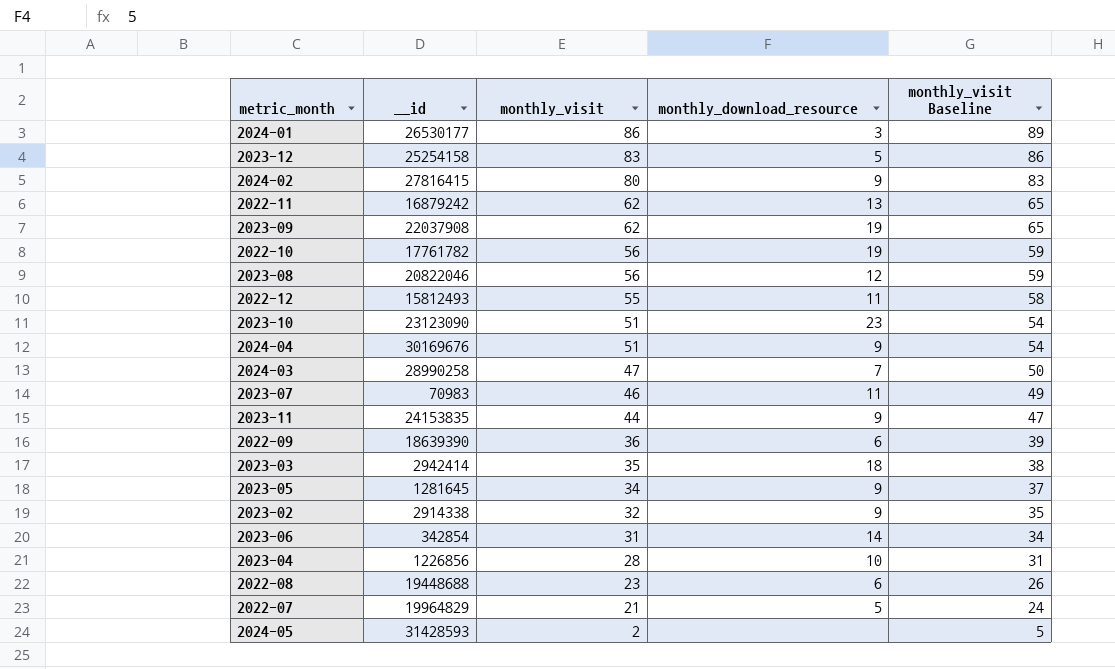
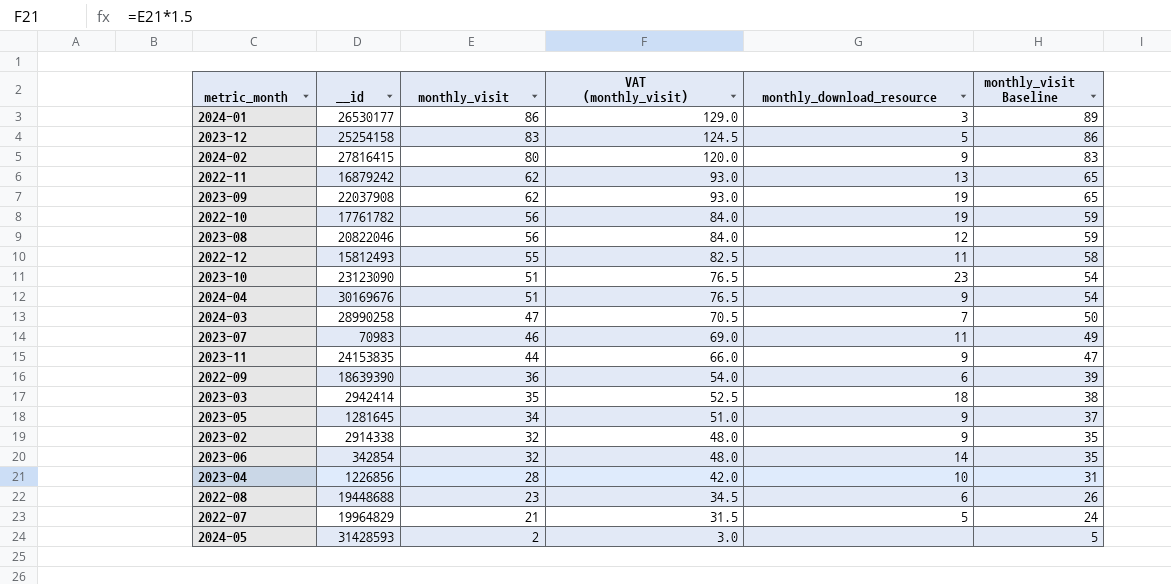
column VAT (monthly_visit) | formula: none -> [monthly_visit] * 1.5
2023-06 | monthly_visit: 31 -> 32
2023-06 | monthly_visit Baseline: 34 -> 35

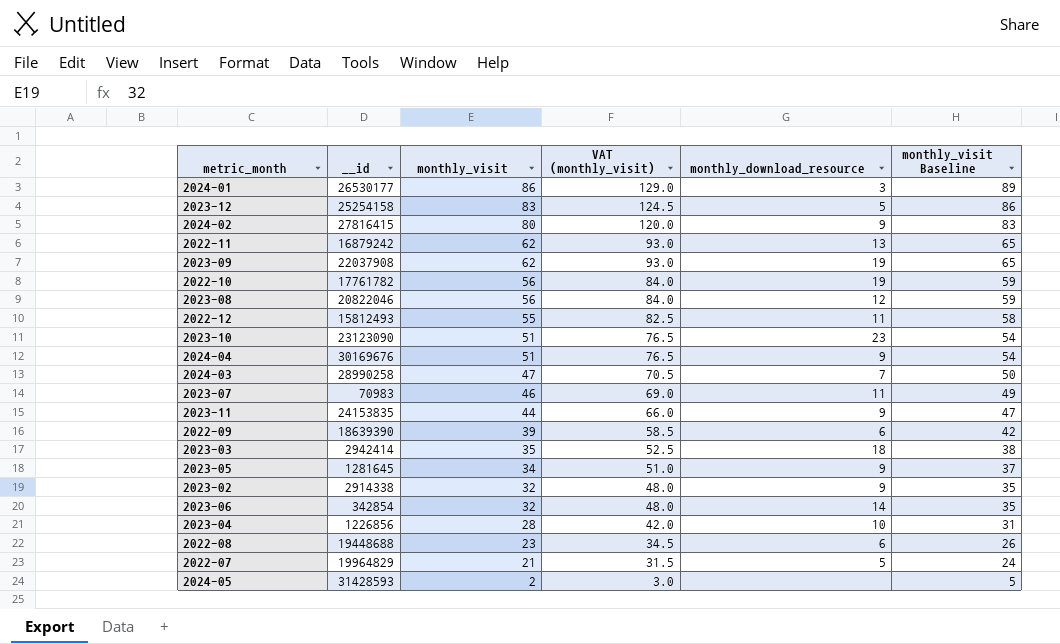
2022-09 | monthly_visit: 36 -> 39
2022-09 | VAT (monthly_visit): 54.0 -> 58.5
2022-09 | monthly_visit Baseline: 39 -> 42

